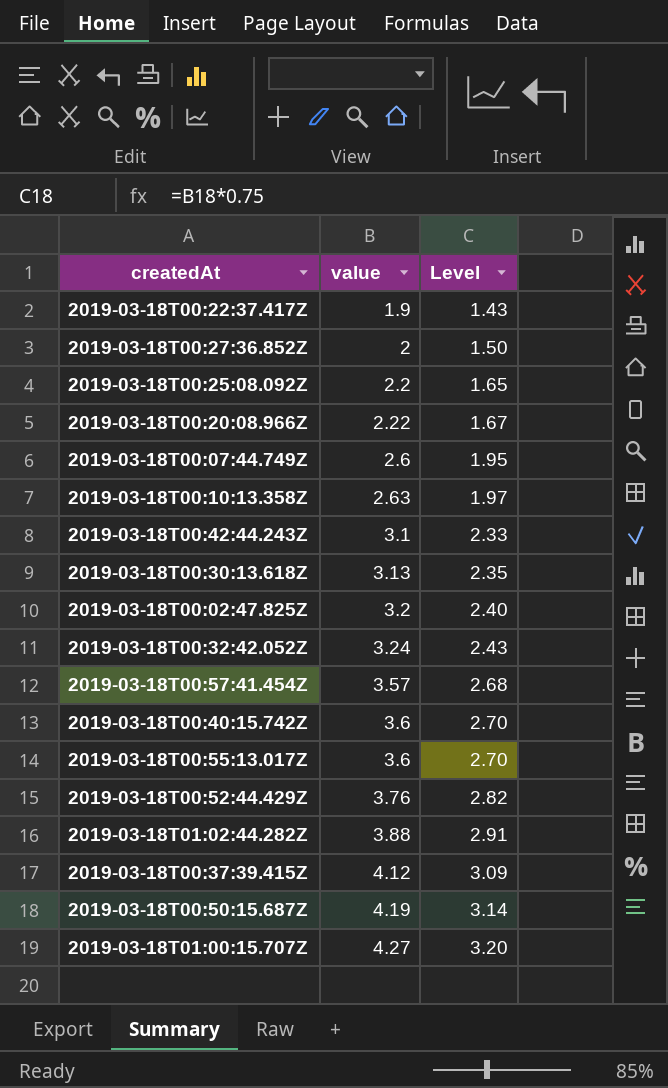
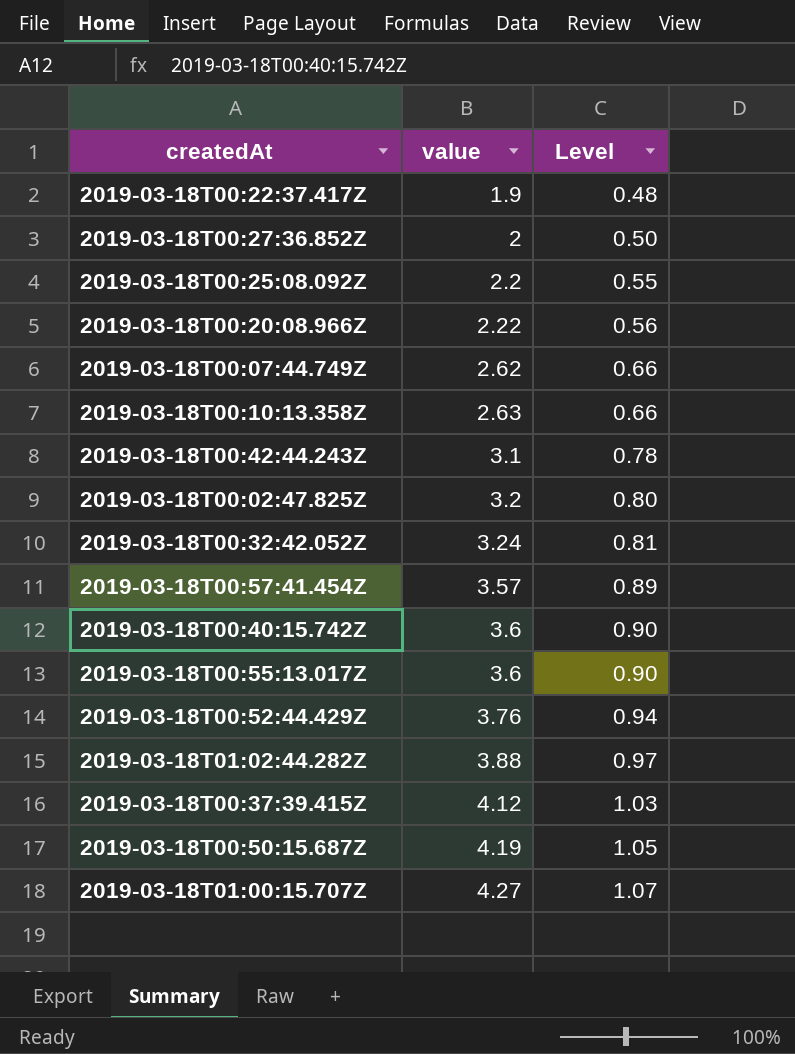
column Level | formula: [value] * 0.75 -> [value] * 0.25
row 2019-03-18T00:30:13.618Z: 3.13 | 2.35 -> none
2019-03-18T00:07:44.749Z | value: 2.6 -> 2.62

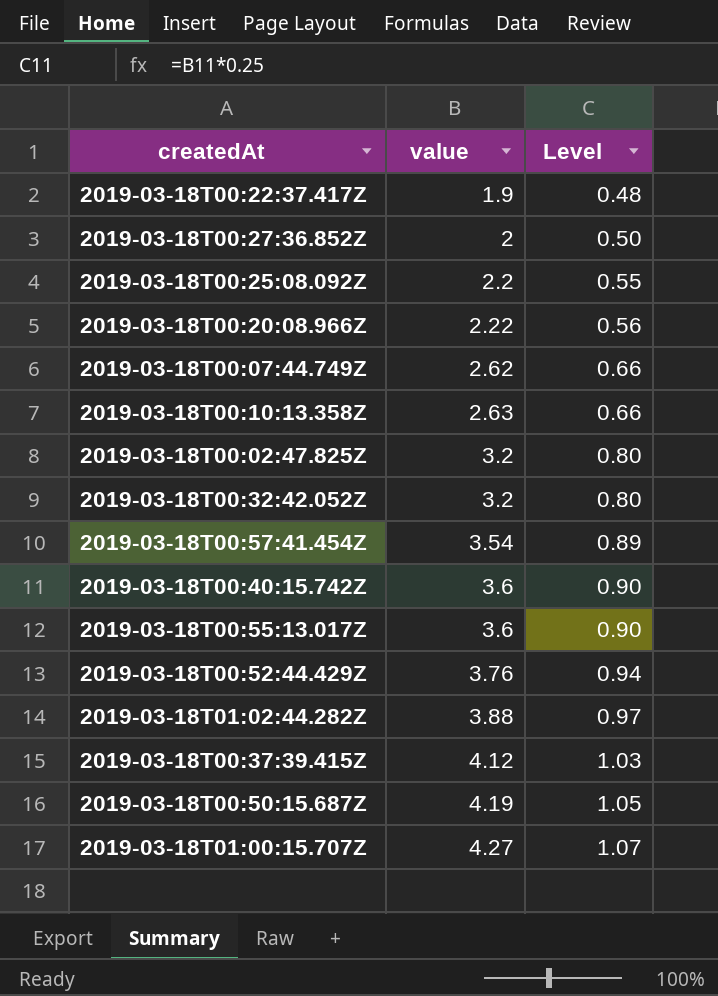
row 2019-03-18T00:42:44.243Z: 3.1 | 0.78 -> none
2019-03-18T00:32:42.052Z | value: 3.24 -> 3.2
2019-03-18T00:32:42.052Z | Level: 0.81 -> 0.80
2019-03-18T00:57:41.454Z | value: 3.57 -> 3.54

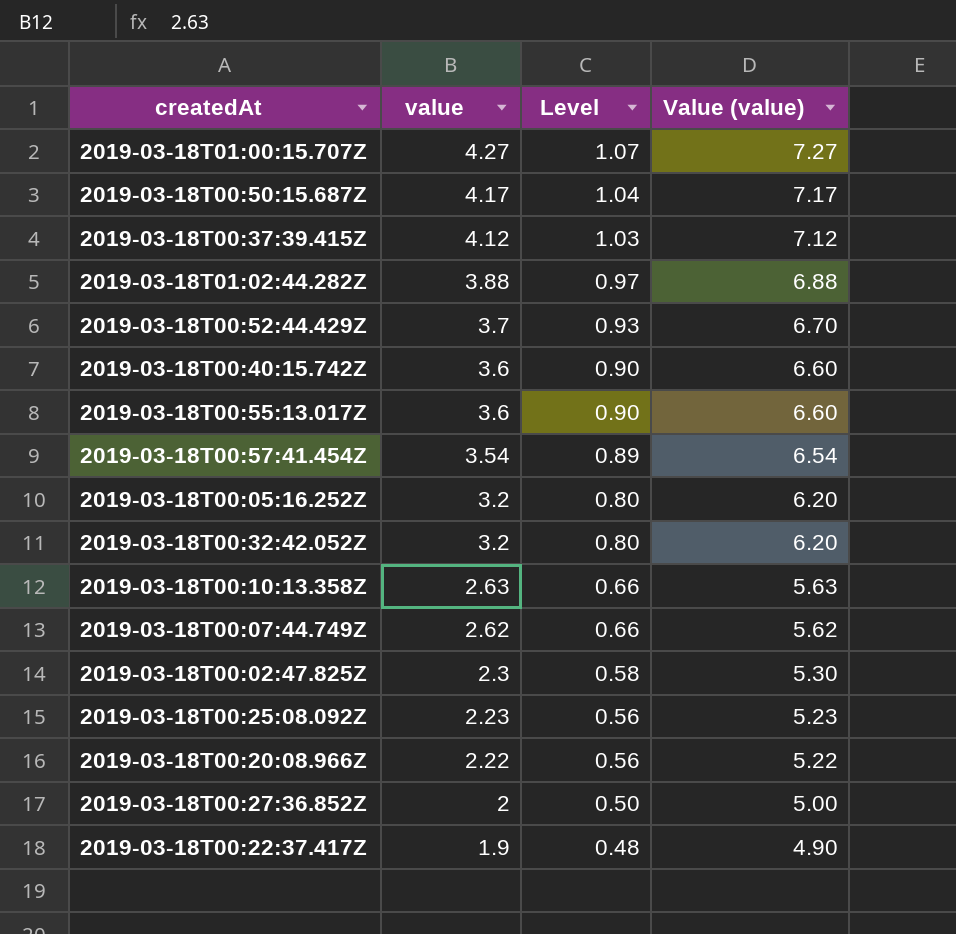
row order: value ascending -> value descending
column Value (value) | formula: none -> [value] + 3
2019-03-18T00:50:15.687Z | value: 4.19 -> 4.17
2019-03-18T00:50:15.687Z | Level: 1.05 -> 1.04
2019-03-18T00:52:44.429Z | value: 3.76 -> 3.7
2019-03-18T00:52:44.429Z | Level: 0.94 -> 0.93
row 2019-03-18T00:05:16.252Z: none -> 3.2 | 0.80 | 6.20
2019-03-18T00:02:47.825Z | value: 3.2 -> 2.3
2019-03-18T00:02:47.825Z | Level: 0.80 -> 0.58
2019-03-18T00:25:08.092Z | value: 2.2 -> 2.23
2019-03-18T00:25:08.092Z | Level: 0.55 -> 0.56

